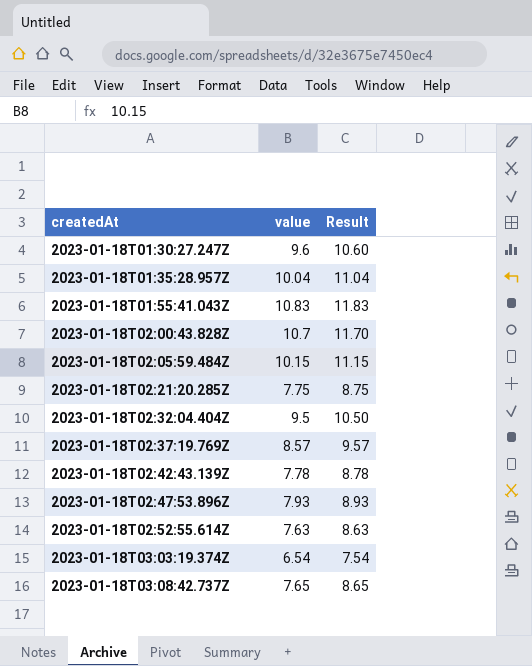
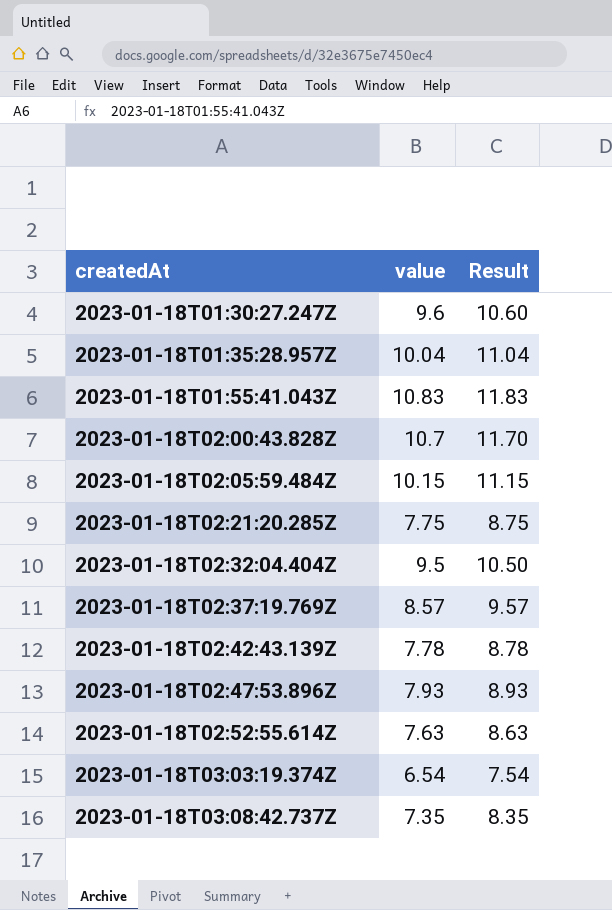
2023-01-18T03:08:42.737Z | value: 7.65 -> 7.35
2023-01-18T03:08:42.737Z | Result: 8.65 -> 8.35

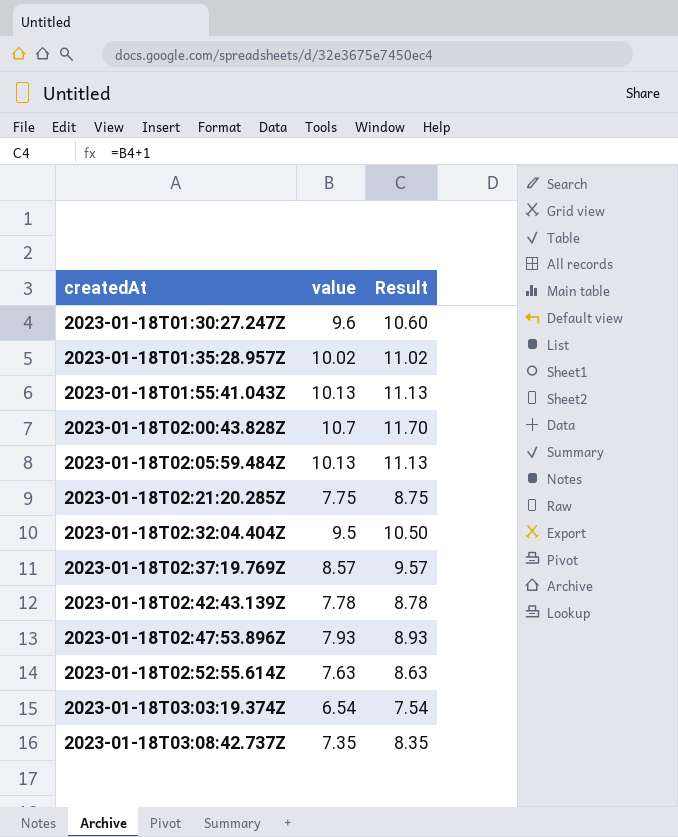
2023-01-18T01:35:28.957Z | value: 10.04 -> 10.02
2023-01-18T01:35:28.957Z | Result: 11.04 -> 11.02
2023-01-18T01:55:41.043Z | value: 10.83 -> 10.13
2023-01-18T01:55:41.043Z | Result: 11.83 -> 11.13
2023-01-18T02:05:59.484Z | value: 10.15 -> 10.13
2023-01-18T02:05:59.484Z | Result: 11.15 -> 11.13

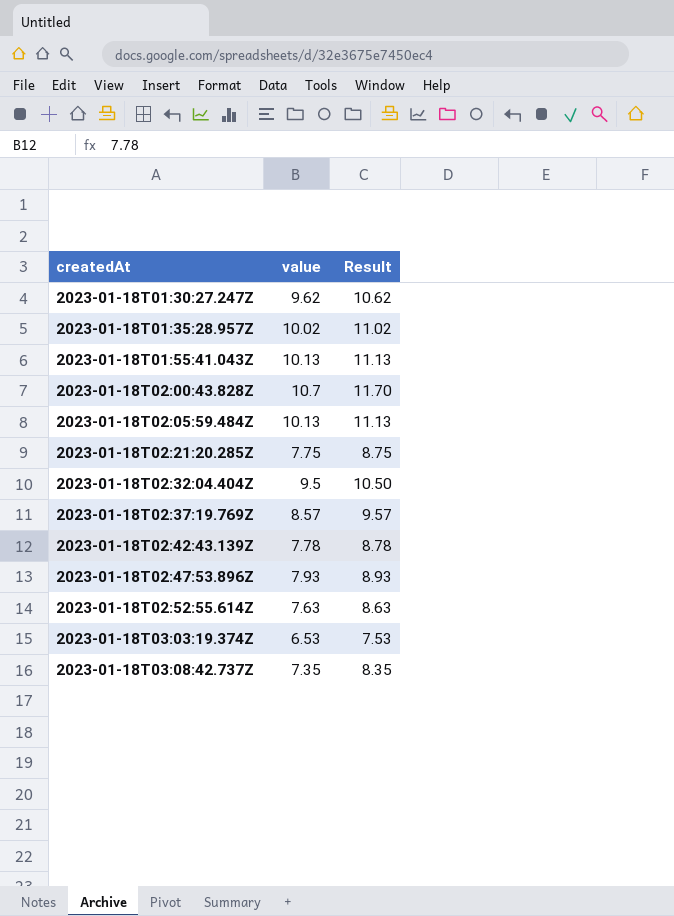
2023-01-18T01:30:27.247Z | value: 9.6 -> 9.62
2023-01-18T01:30:27.247Z | Result: 10.60 -> 10.62
2023-01-18T03:03:19.374Z | value: 6.54 -> 6.53
2023-01-18T03:03:19.374Z | Result: 7.54 -> 7.53

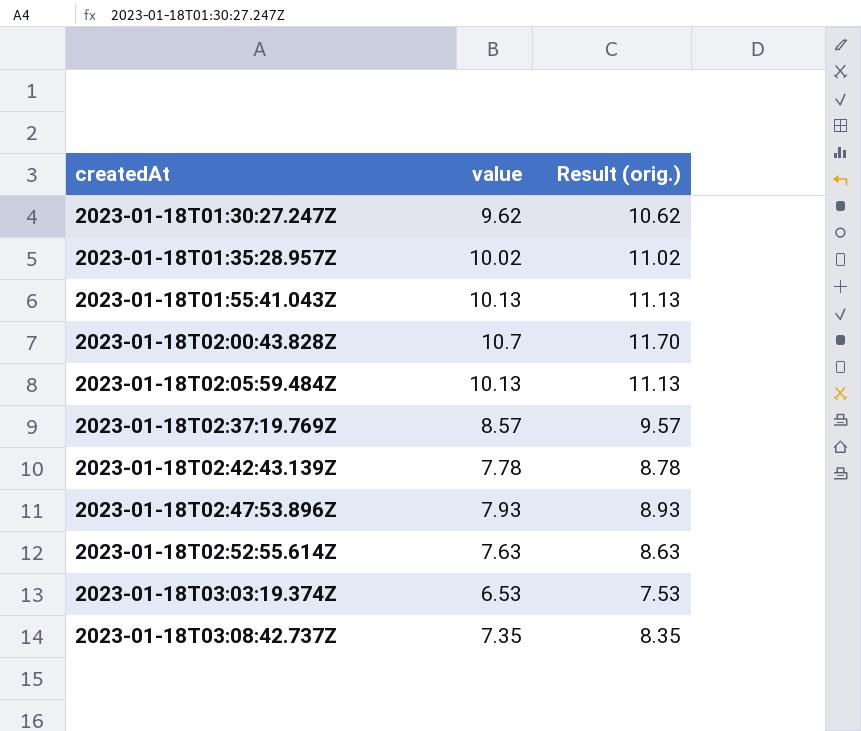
column name: Result -> Result (orig.)
row 2023-01-18T02:21:20.285Z: 7.75 | 8.75 -> none
row 2023-01-18T02:32:04.404Z: 9.5 | 10.50 -> none

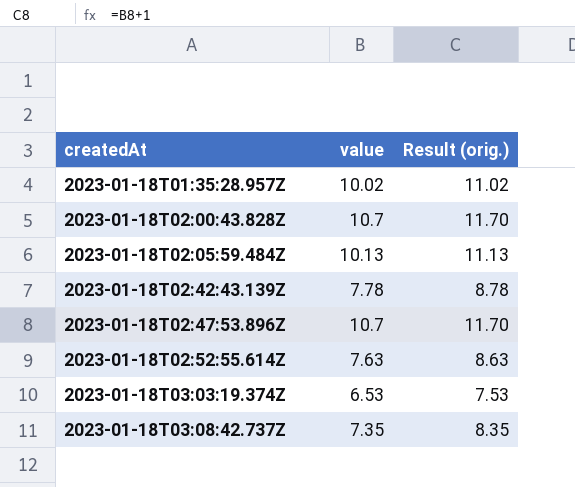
row 2023-01-18T01:30:27.247Z: 9.62 | 10.62 -> none
row 2023-01-18T01:55:41.043Z: 10.13 | 11.13 -> none
row 2023-01-18T02:37:19.769Z: 8.57 | 9.57 -> none
2023-01-18T02:47:53.896Z | value: 7.93 -> 10.7
2023-01-18T02:47:53.896Z | Result (orig.): 8.93 -> 11.70

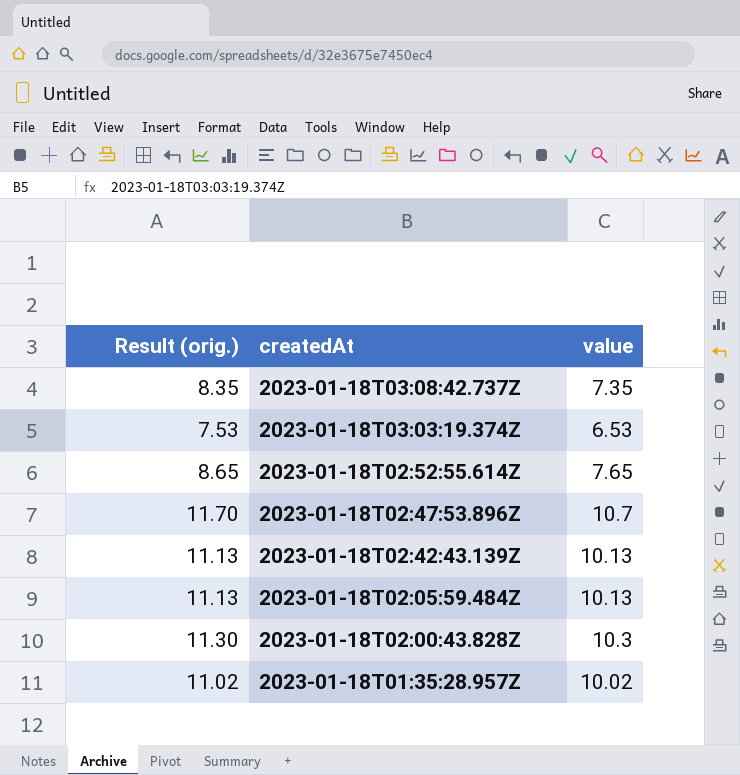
row order: createdAt ascending -> createdAt descending
column Result (orig.) | position: 3 -> 1
2023-01-18T02:52:55.614Z | Result (orig.): 8.63 -> 8.65
2023-01-18T02:52:55.614Z | value: 7.63 -> 7.65
2023-01-18T02:42:43.139Z | Result (orig.): 8.78 -> 11.13
2023-01-18T02:42:43.139Z | value: 7.78 -> 10.13
2023-01-18T02:00:43.828Z | Result (orig.): 11.70 -> 11.30
2023-01-18T02:00:43.828Z | value: 10.7 -> 10.3

